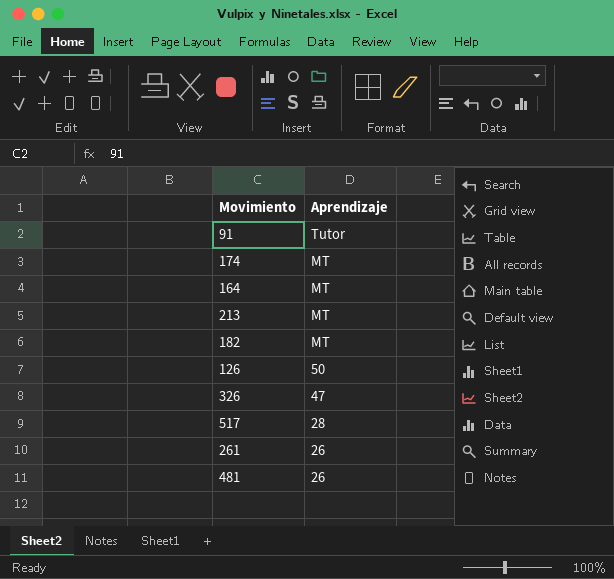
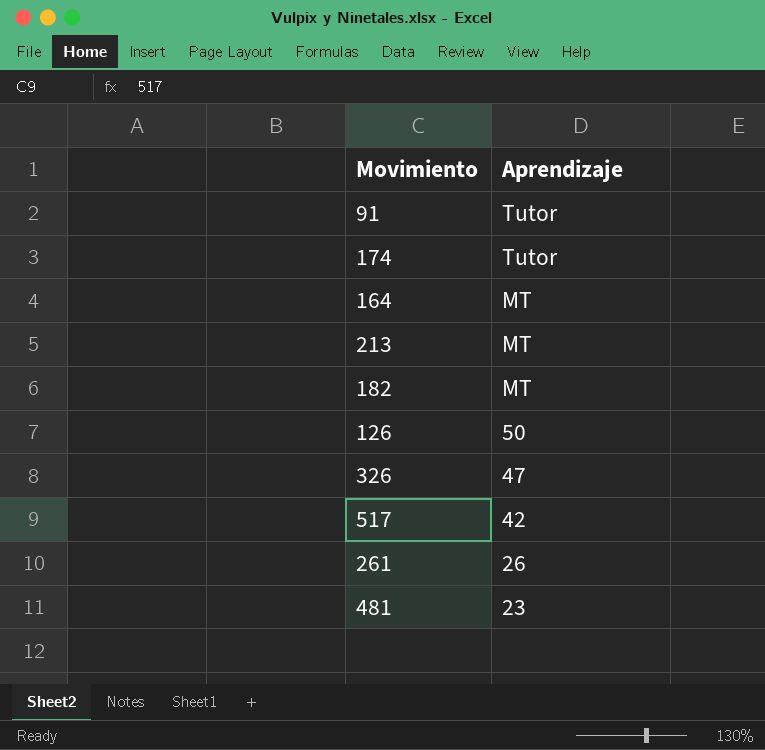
174 | Aprendizaje: MT -> Tutor
517 | Aprendizaje: 28 -> 42
481 | Aprendizaje: 26 -> 23

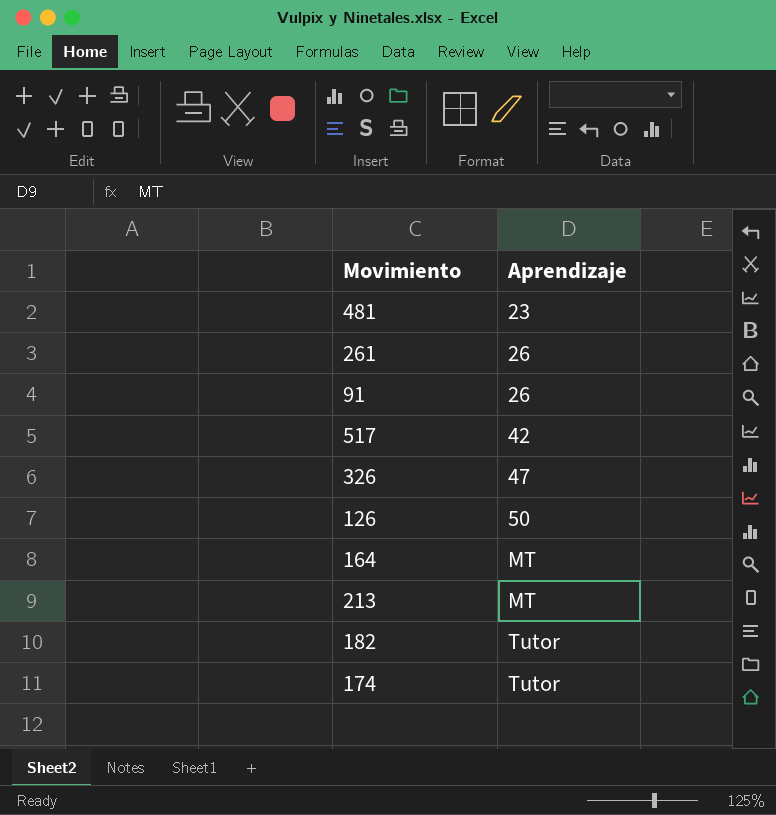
row order: Aprendizaje descending -> Aprendizaje ascending
91 | Aprendizaje: Tutor -> 26
182 | Aprendizaje: MT -> Tutor

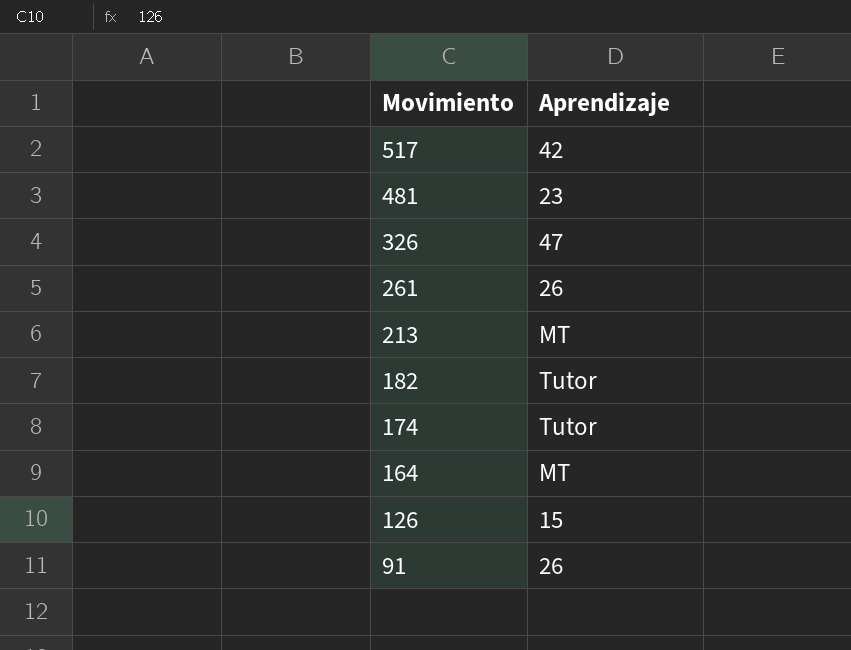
row order: Aprendizaje ascending -> Movimiento descending
126 | Aprendizaje: 50 -> 15

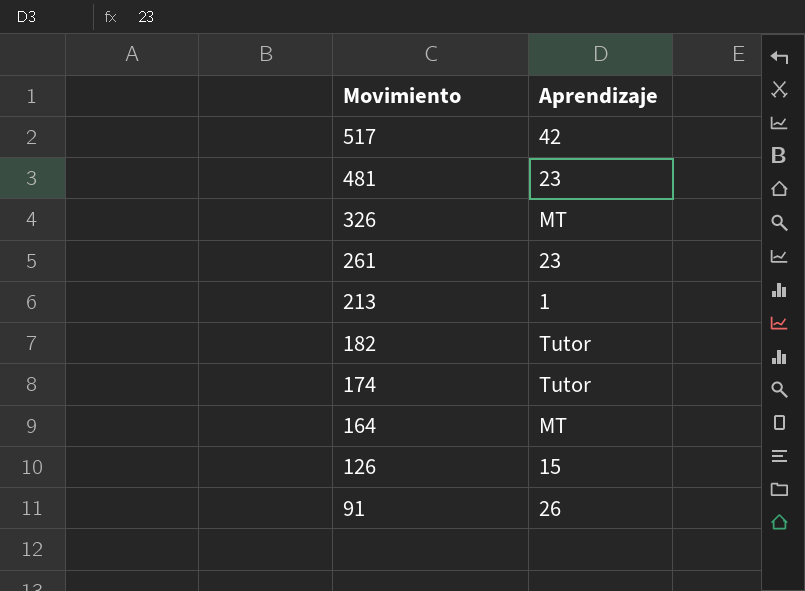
326 | Aprendizaje: 47 -> MT
261 | Aprendizaje: 26 -> 23
213 | Aprendizaje: MT -> 1

